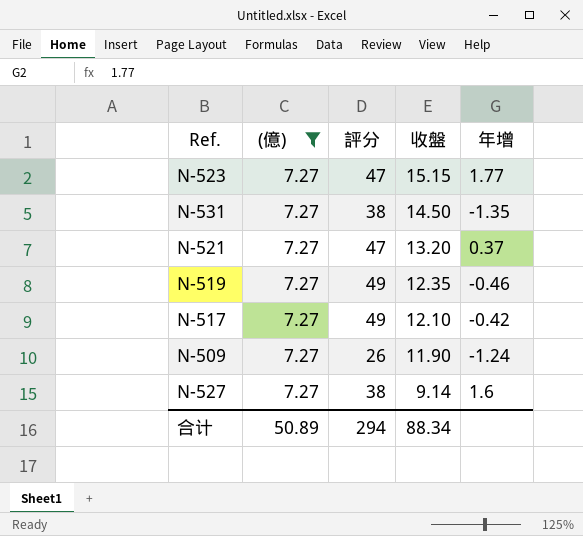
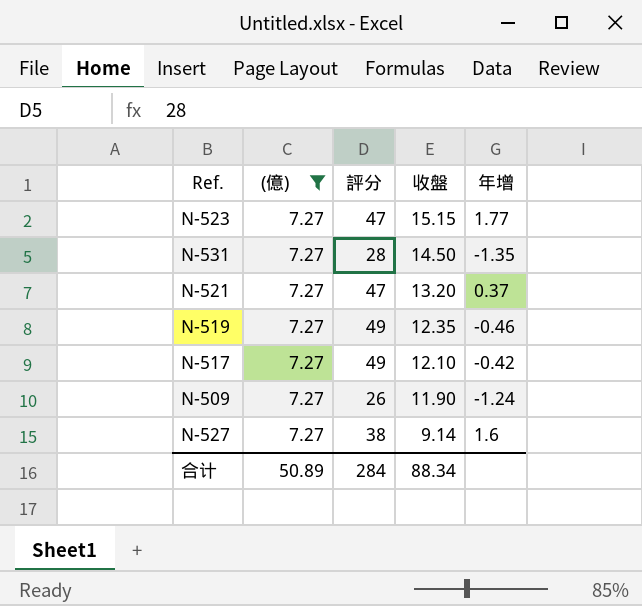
N-531 | 評分: 38 -> 28
合计 | 評分: 294 -> 284

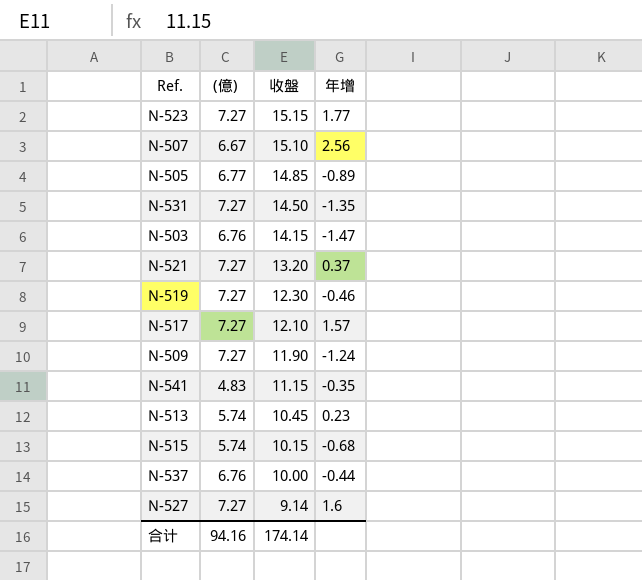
filter: (億) = 7.27 -> none
column 評分 | position: 3 -> none
N-519 | 收盤: 12.35 -> 12.30
N-517 | 年增: -0.42 -> 1.57
合计 | (億): 50.89 -> 94.16
合计 | 收盤: 88.34 -> 174.14

